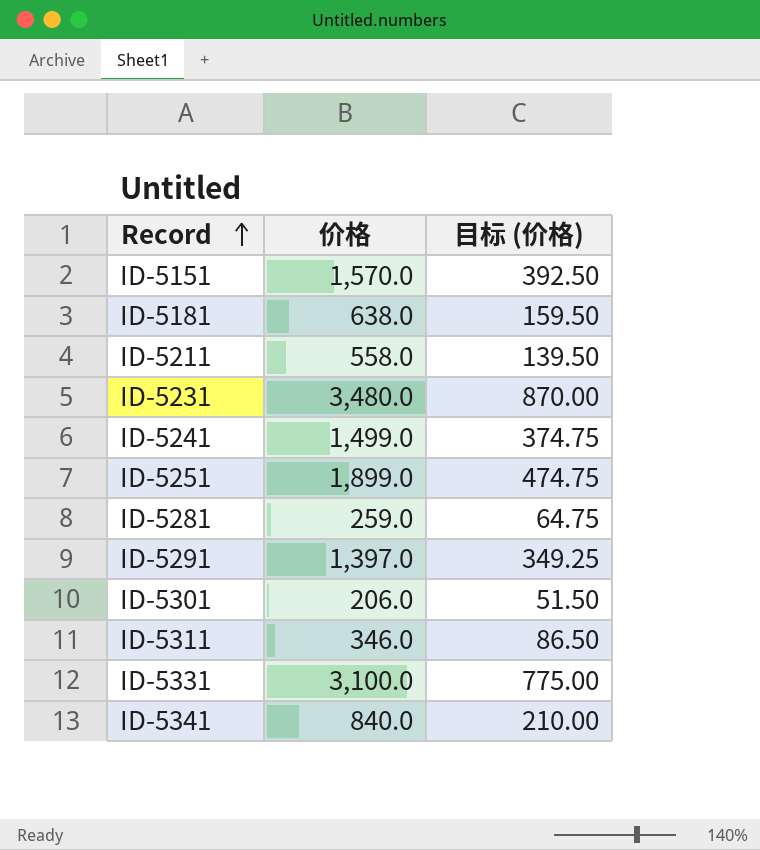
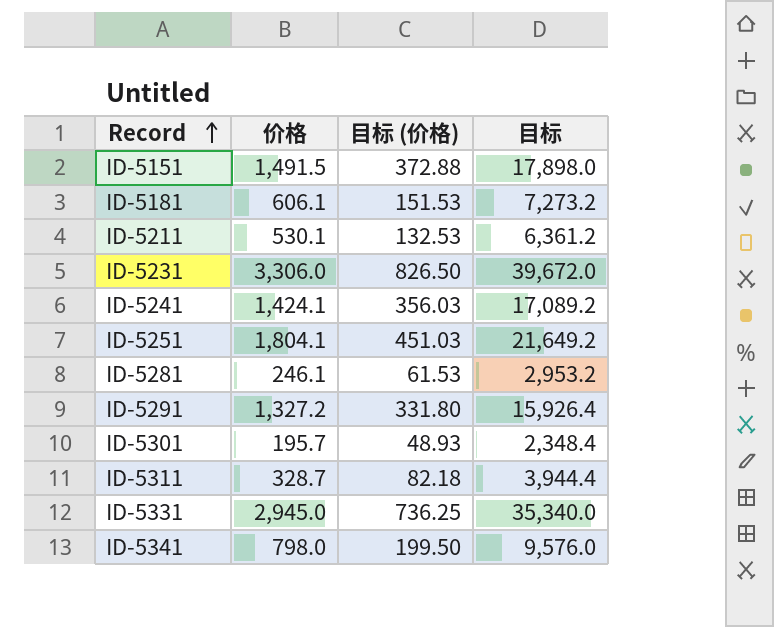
column 目标 | formula: none -> [价格] * 12
ID-5151 | 价格: 1,570.0 -> 1,491.5
ID-5151 | 目标 (价格): 392.50 -> 372.88
ID-5181 | 价格: 638.0 -> 606.1
ID-5181 | 目标 (价格): 159.50 -> 151.53
ID-5211 | 价格: 558.0 -> 530.1
ID-5211 | 目标 (价格): 139.50 -> 132.53
ID-5231 | 价格: 3,480.0 -> 3,306.0
ID-5231 | 目标 (价格): 870.00 -> 826.50
ID-5241 | 价格: 1,499.0 -> 1,424.1
ID-5241 | 目标 (价格): 374.75 -> 356.03
ID-5251 | 价格: 1,899.0 -> 1,804.1
ID-5251 | 目标 (价格): 474.75 -> 451.03
ID-5281 | 价格: 259.0 -> 246.1
ID-5281 | 目标 (价格): 64.75 -> 61.53
ID-5291 | 价格: 1,397.0 -> 1,327.2
ID-5291 | 目标 (价格): 349.25 -> 331.80
ID-5301 | 价格: 206.0 -> 195.7
ID-5301 | 目标 (价格): 51.50 -> 48.93
ID-5311 | 价格: 346.0 -> 328.7
ID-5311 | 目标 (价格): 86.50 -> 82.18
ID-5331 | 价格: 3,100.0 -> 2,945.0
ID-5331 | 目标 (价格): 775.00 -> 736.25
ID-5341 | 价格: 840.0 -> 798.0
ID-5341 | 目标 (价格): 210.00 -> 199.50

